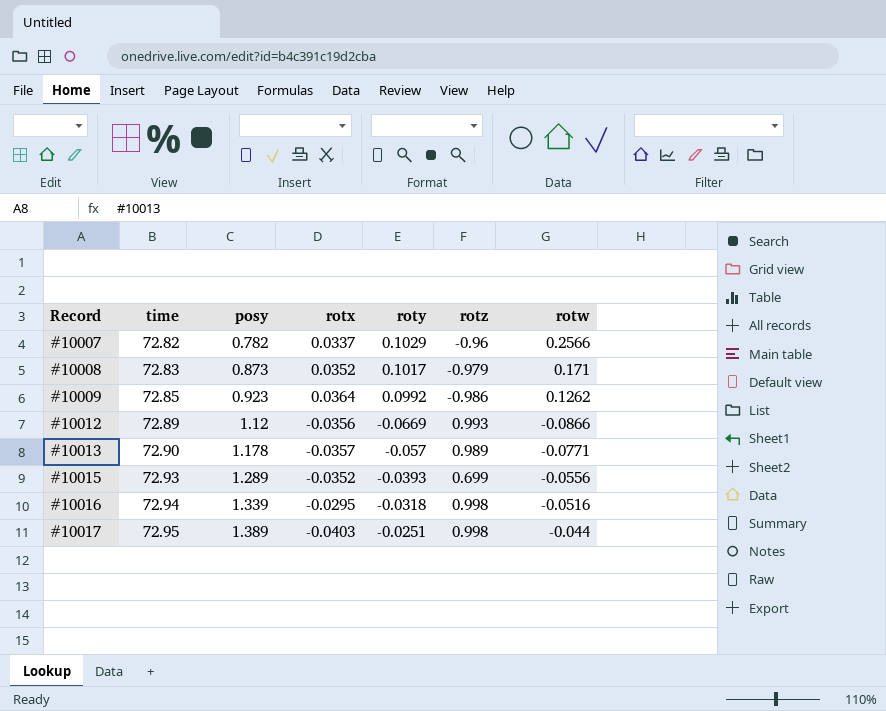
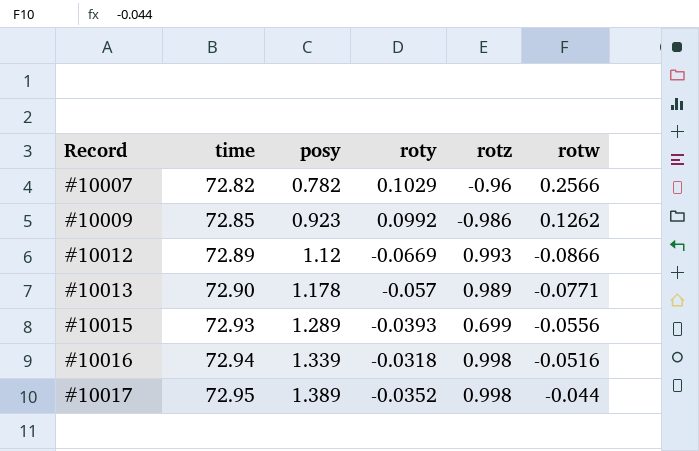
column rotx | position: 4 -> none
row #10008: 72.83 | 0.873 | 0.0352 | 0.1017 | -0.979 | 0.171 -> none
#10017 | roty: -0.0251 -> -0.0352

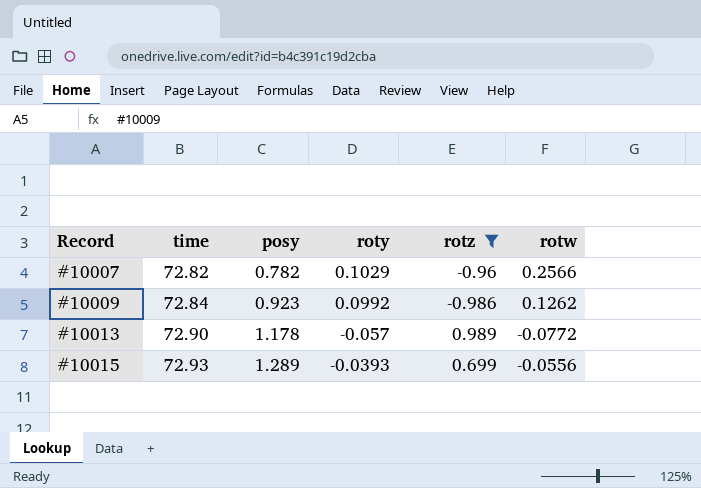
filter: none -> rotz <= 0.989
#10009 | time: 72.85 -> 72.84
#10013 | rotw: -0.0771 -> -0.0772

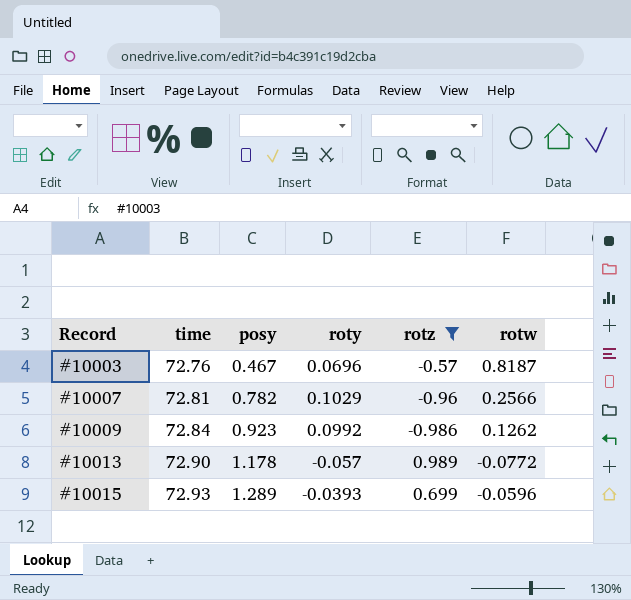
row #10003: none -> 72.76 | 0.467 | 0.0696 | -0.57 | 0.8187
#10007 | time: 72.82 -> 72.81
#10015 | rotw: -0.0556 -> -0.0596

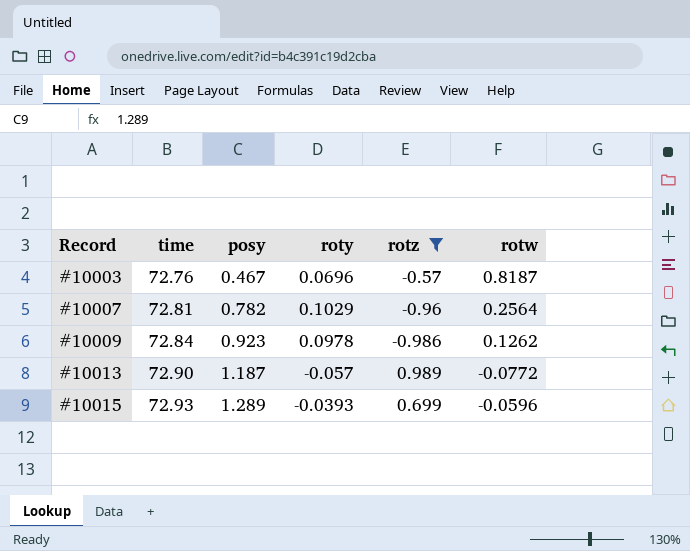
#10007 | rotw: 0.2566 -> 0.2564
#10009 | roty: 0.0992 -> 0.0978
#10013 | posy: 1.178 -> 1.187

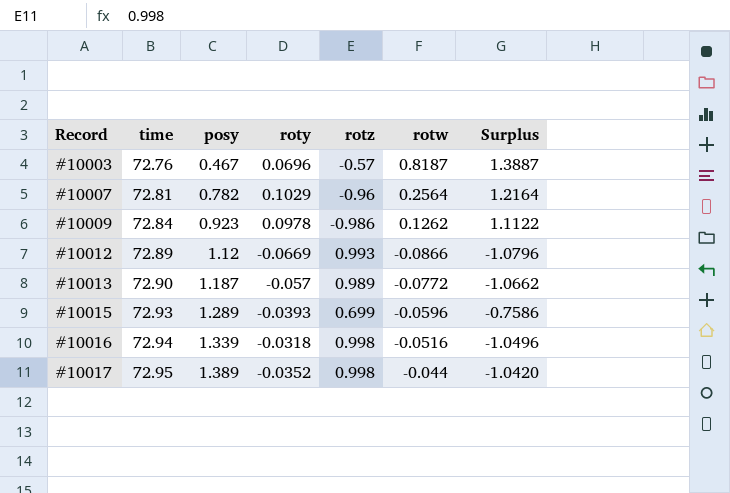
filter: rotz <= 0.989 -> none
column Surplus | formula: none -> [rotw] - [rotz]

